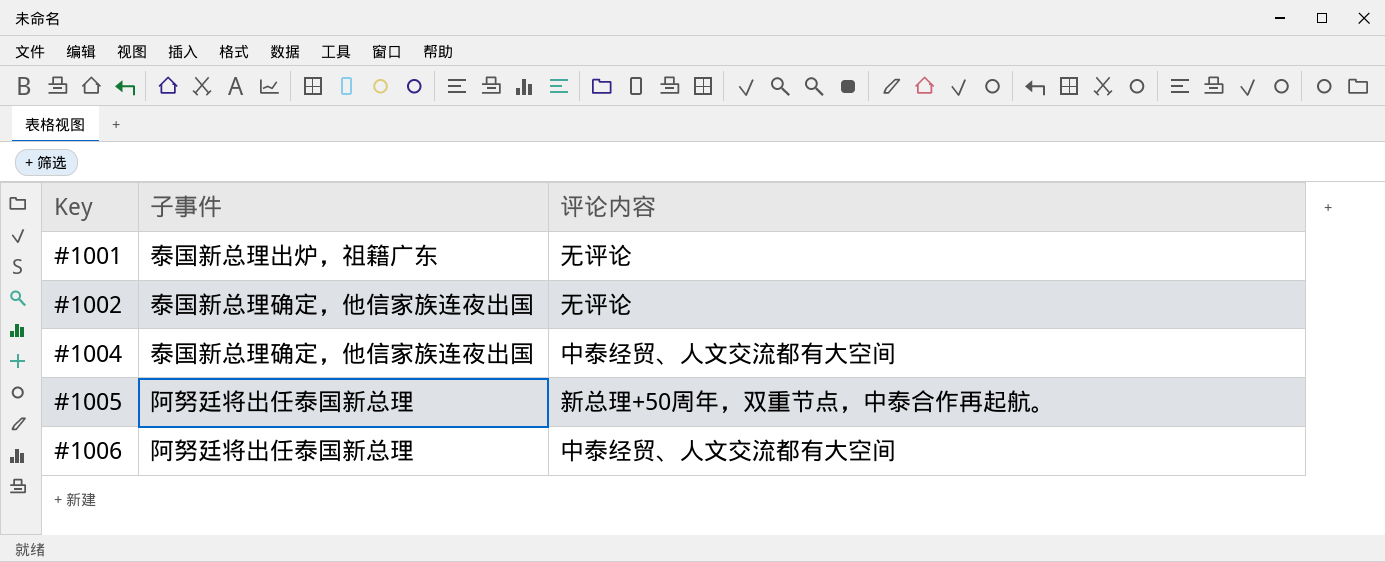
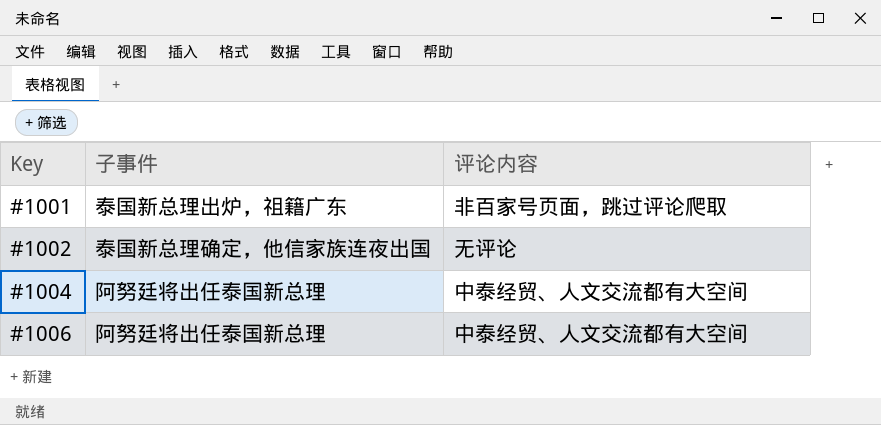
row #1005: 阿努廷将出任泰国新总理 | 新总理+50周年，双重节点，中泰合作再起航。 -> none
#1001 | 评论内容: 无评论 -> 非百家号页面，跳过评论爬取
#1004 | 子事件: 泰国新总理确定，他信家族连夜出国 -> 阿努廷将出任泰国新总理

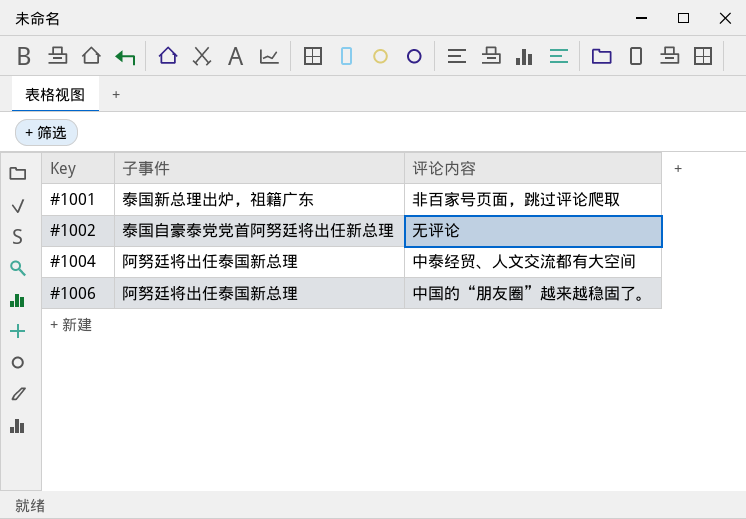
#1002 | 子事件: 泰国新总理确定，他信家族连夜出国 -> 泰国自豪泰党党首阿努廷将出任新总理
#1006 | 评论内容: 中泰经贸、人文交流都有大空间 -> 中国的“朋友圈”越来越稳固了。

